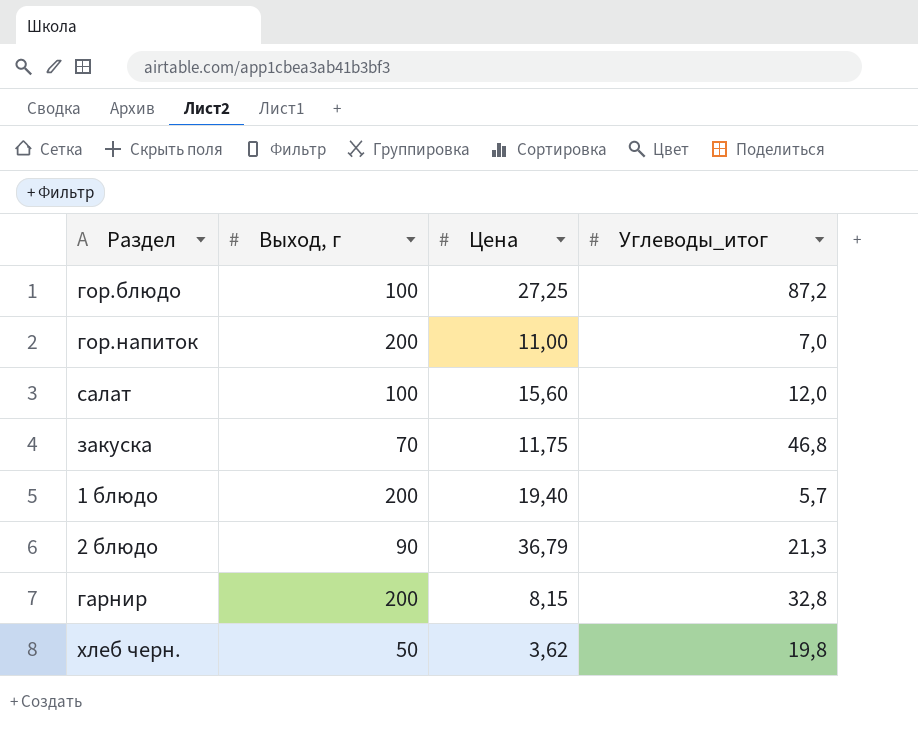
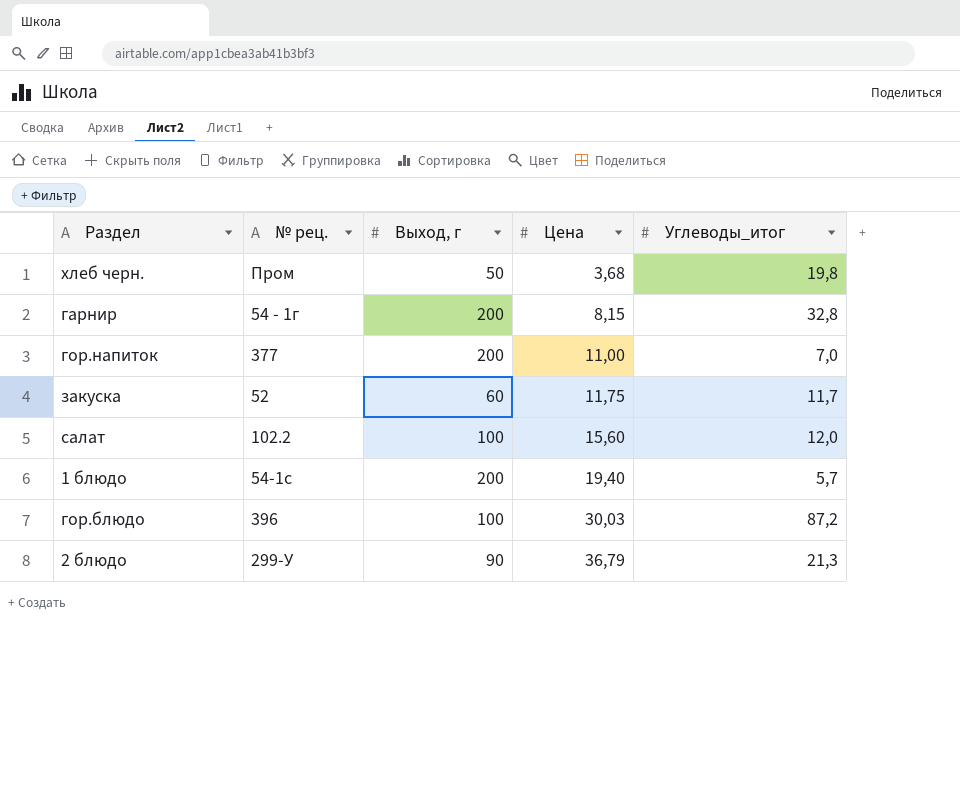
row order: none -> Цена ascending
column № рец. | position: none -> 2
хлеб черн. | Цена: 3,62 -> 3,68
закуска | Выход, г: 70 -> 60
закуска | Углеводы_итог: 46,8 -> 11,7
гор.блюдо | Цена: 27,25 -> 30,03

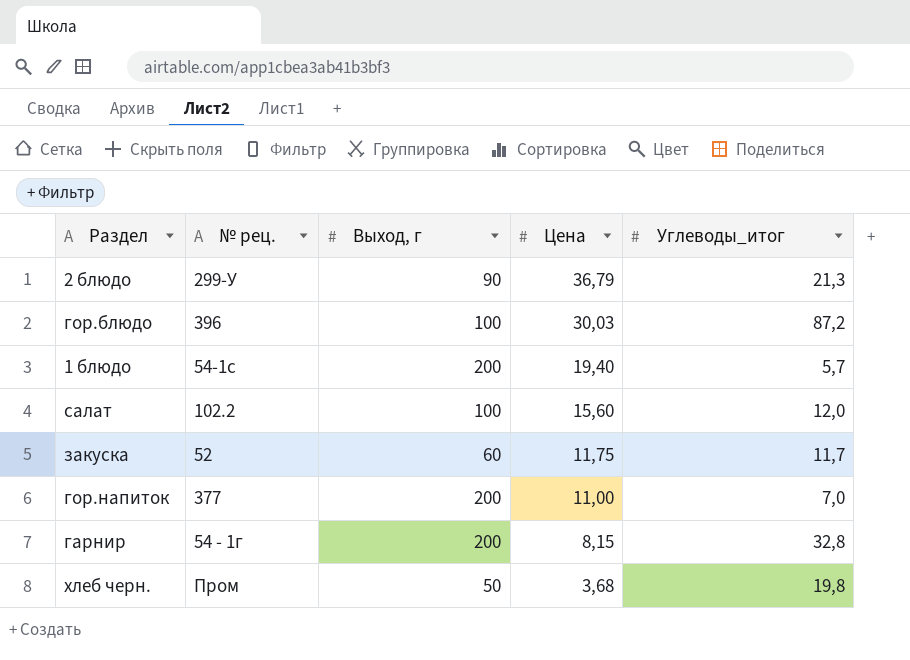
row order: Цена ascending -> Цена descending

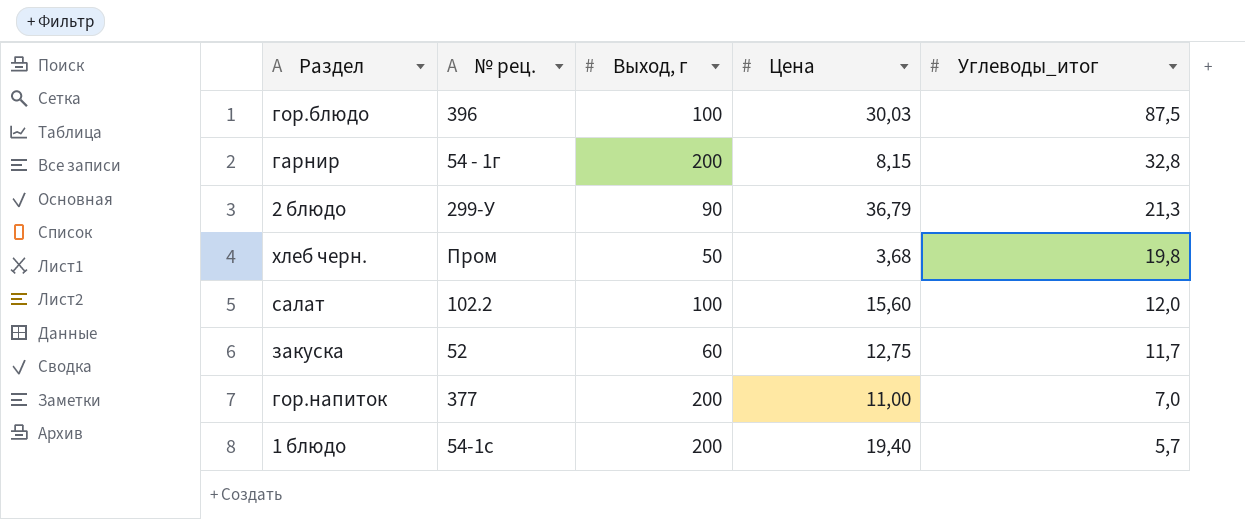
row order: Цена descending -> Углеводы_итог descending
гор.блюдо | Углеводы_итог: 87,2 -> 87,5
закуска | Цена: 11,75 -> 12,75

